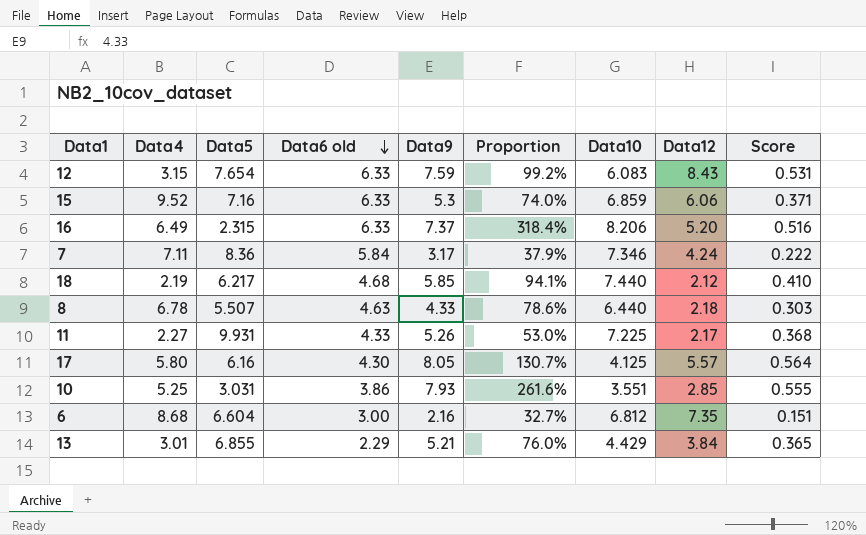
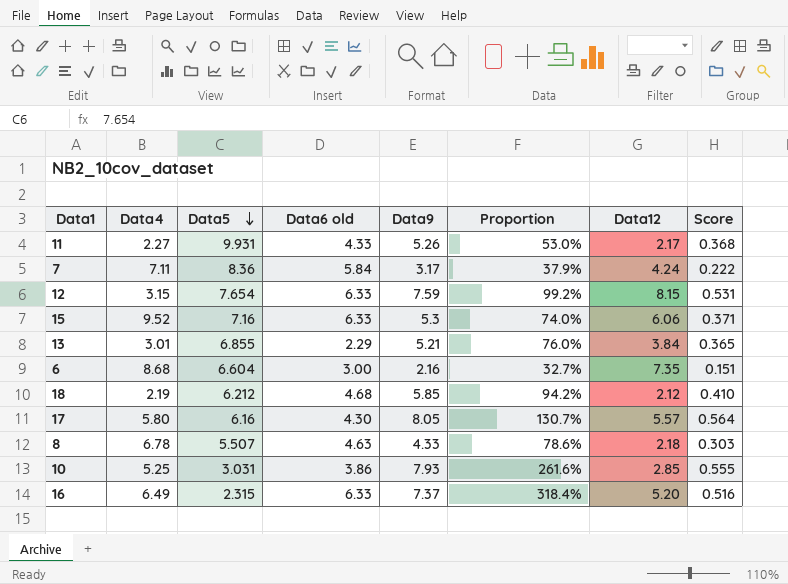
row order: Data6 old descending -> Data5 descending
column Data10 | position: 7 -> none
12 | Data12: 8.43 -> 8.15
18 | Data5: 6.217 -> 6.212
18 | Proportion: 94.1% -> 94.2%

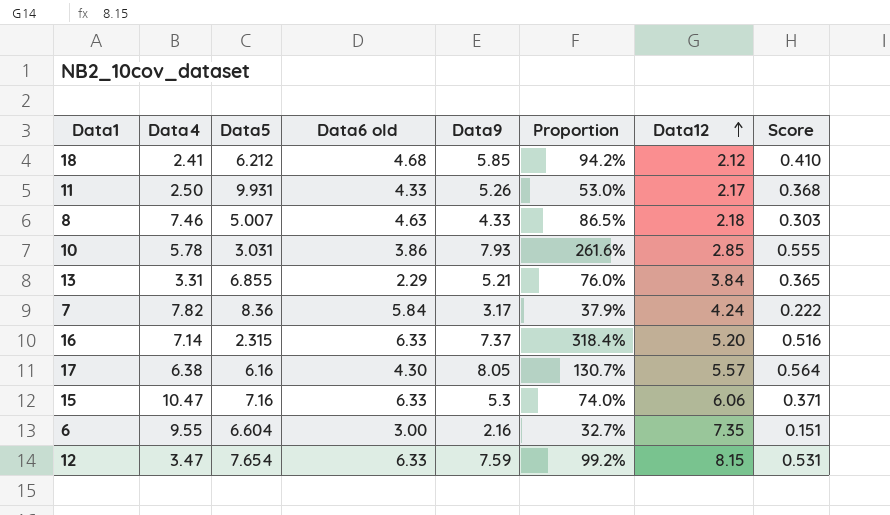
row order: Data5 descending -> Data12 ascending
18 | Data4: 2.19 -> 2.41
11 | Data4: 2.27 -> 2.50
8 | Data4: 6.78 -> 7.46
8 | Data5: 5.507 -> 5.007
8 | Proportion: 78.6% -> 86.5%
10 | Data4: 5.25 -> 5.78
13 | Data4: 3.01 -> 3.31
7 | Data4: 7.11 -> 7.82
16 | Data4: 6.49 -> 7.14
17 | Data4: 5.80 -> 6.38
15 | Data4: 9.52 -> 10.47
6 | Data4: 8.68 -> 9.55
12 | Data4: 3.15 -> 3.47

